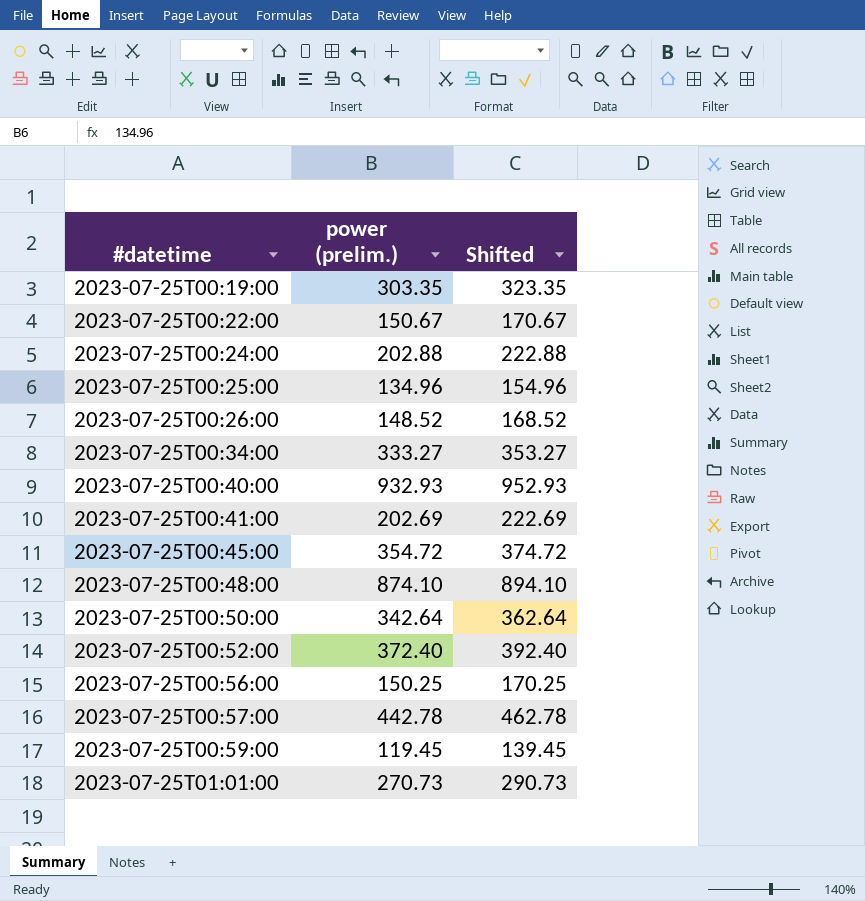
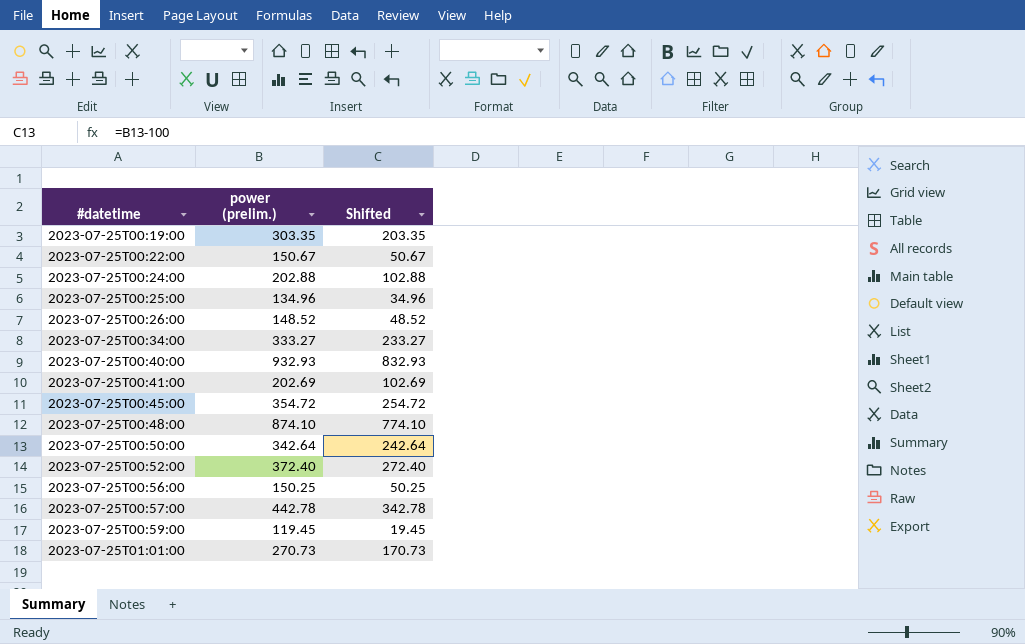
column Shifted | formula: [power (prelim.)] + 20 -> [power (prelim.)] - 100

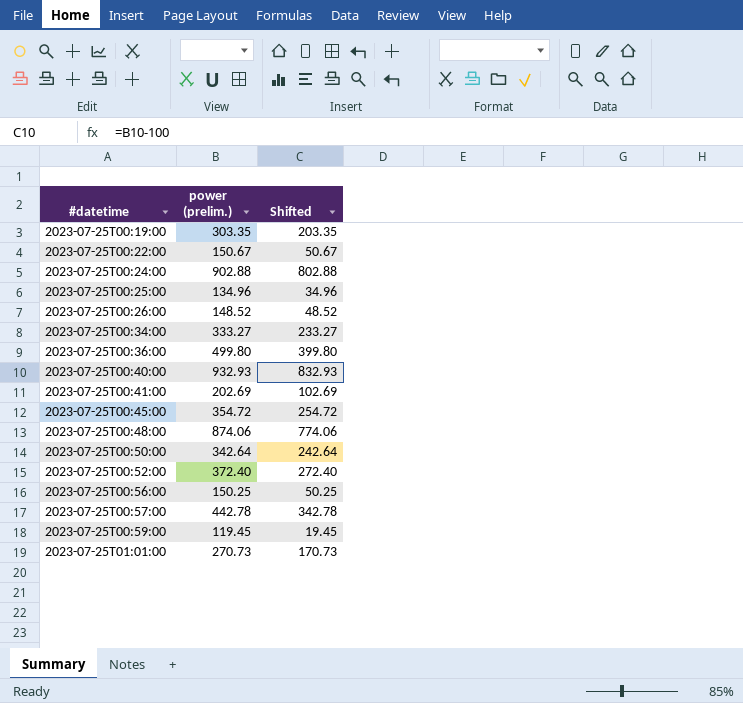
2023-07-25T00:24:00 | power (prelim.): 202.88 -> 902.88
2023-07-25T00:24:00 | Shifted: 102.88 -> 802.88
row 2023-07-25T00:36:00: none -> 499.80 | 399.80
2023-07-25T00:48:00 | power (prelim.): 874.10 -> 874.06
2023-07-25T00:48:00 | Shifted: 774.10 -> 774.06

